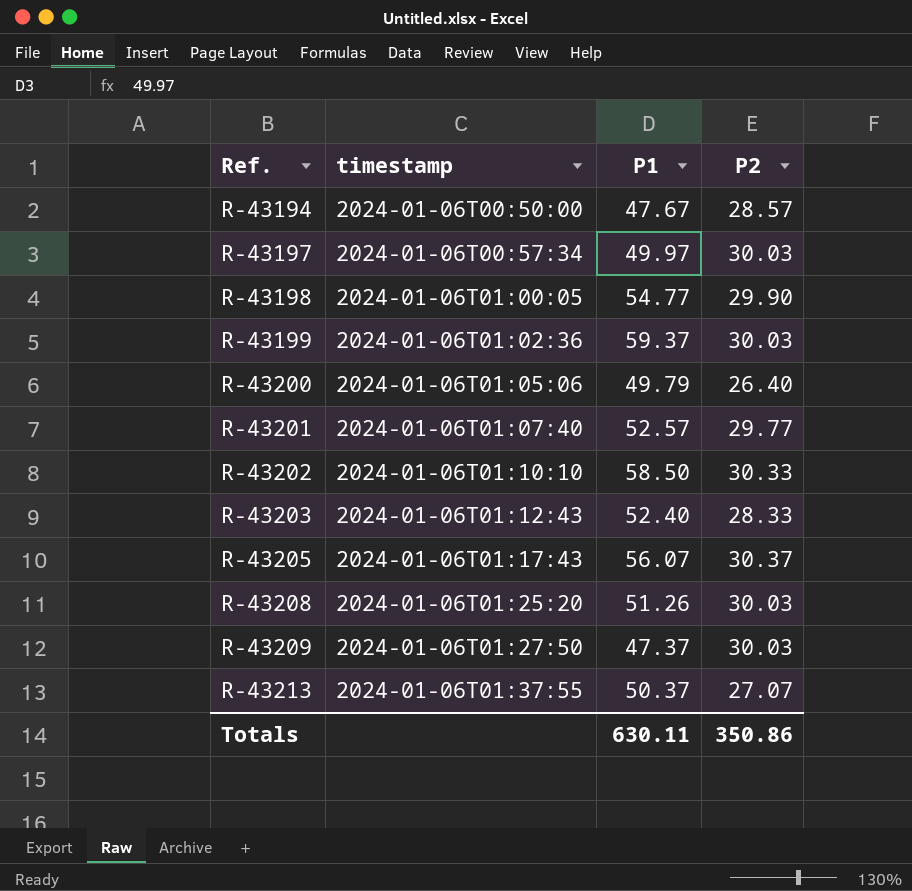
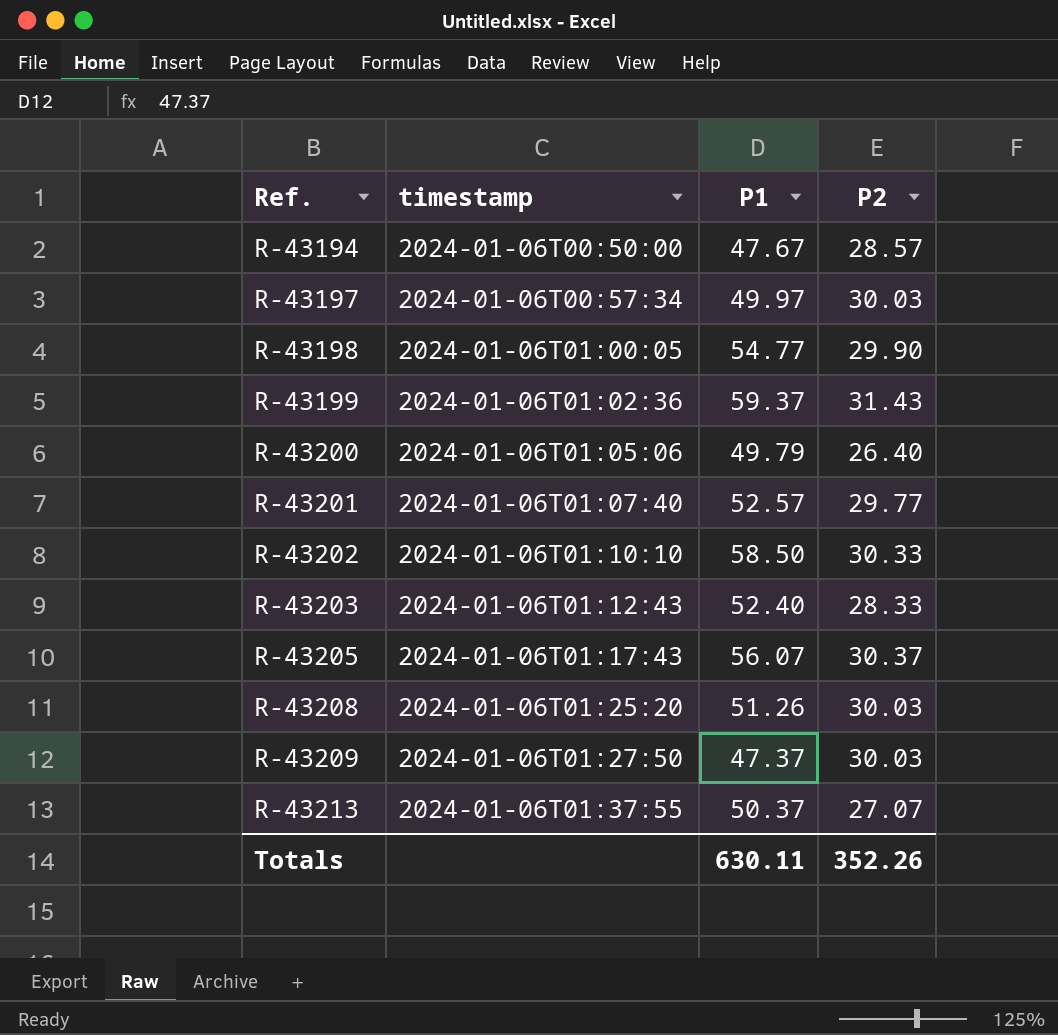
R-43199 | P2: 30.03 -> 31.43
Totals | P2: 350.86 -> 352.26

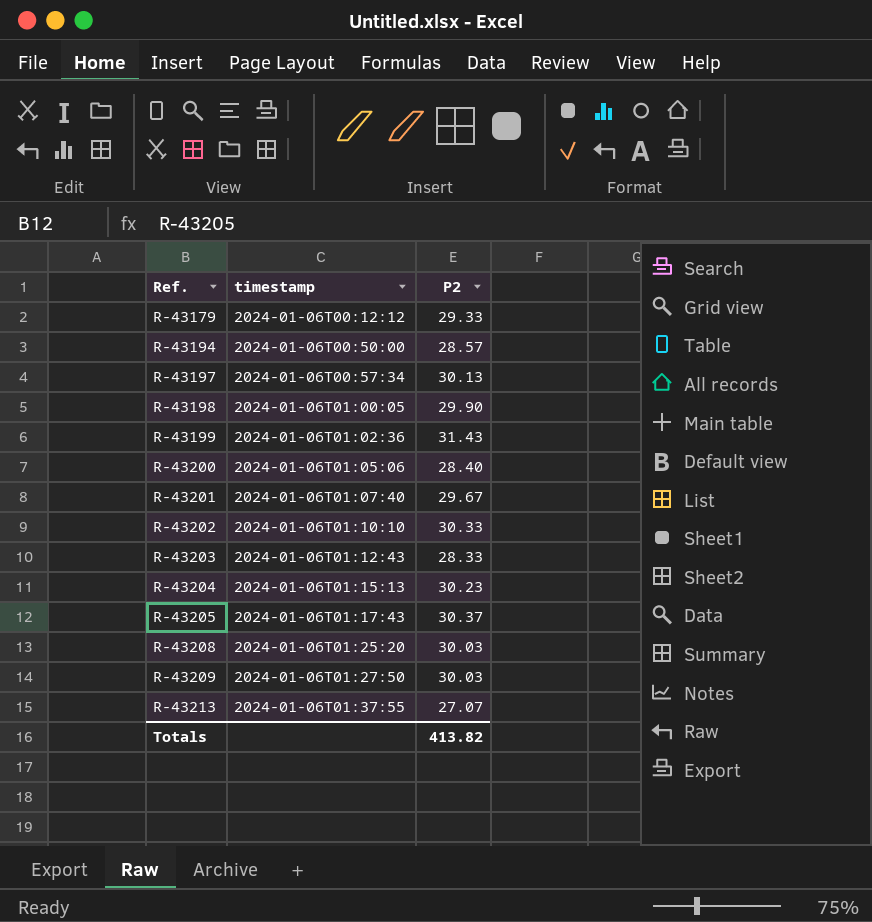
column P1 | position: 3 -> none
row R-43179: none -> 2024-01-06T00:12:12 | 29.33
R-43197 | P2: 30.03 -> 30.13
R-43200 | P2: 26.40 -> 28.40
R-43201 | P2: 29.77 -> 29.67
row R-43204: none -> 2024-01-06T01:15:13 | 30.23
Totals | P2: 352.26 -> 413.82

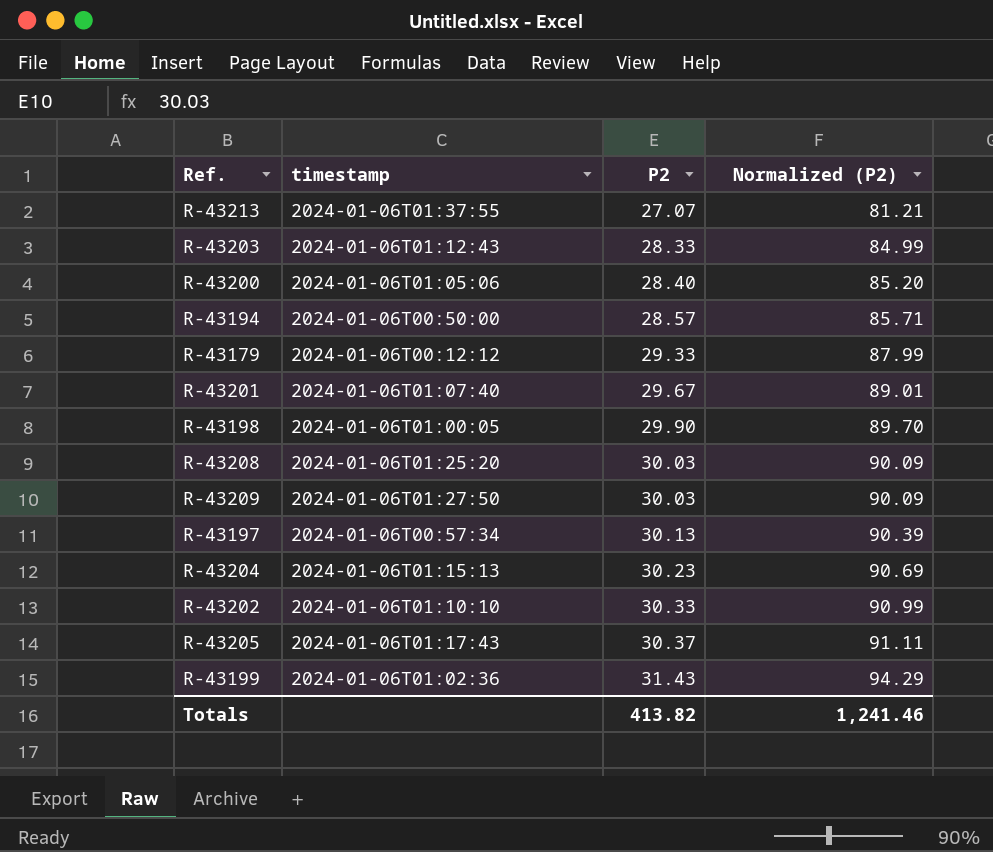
row order: Ref. ascending -> P2 ascending
column Normalized (P2) | formula: none -> [P2] * 3

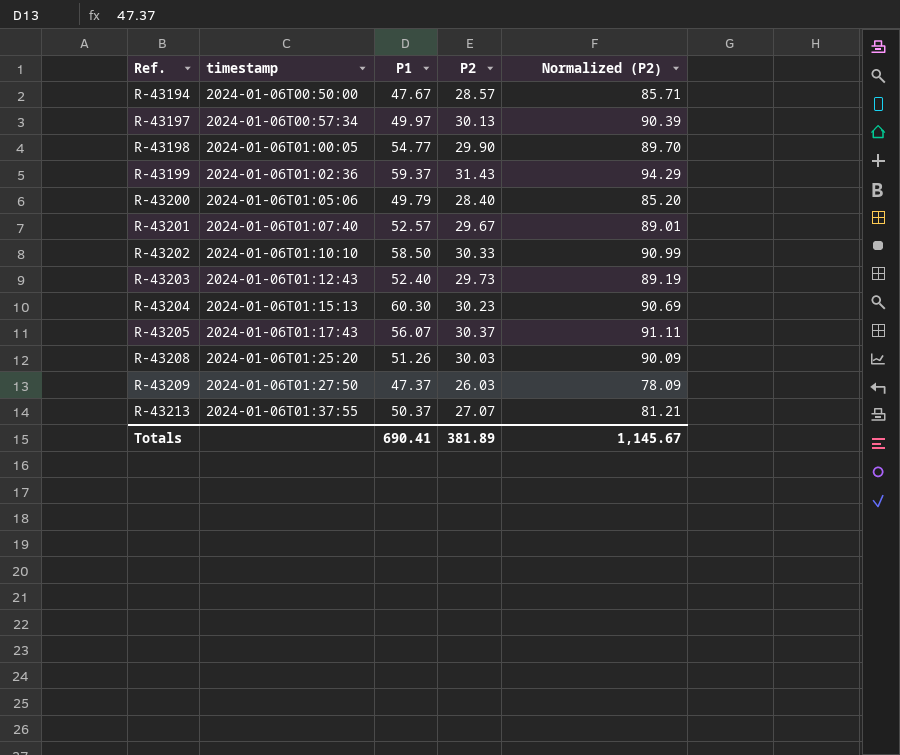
row order: P2 ascending -> Ref. ascending
column P1 | position: none -> 3
row R-43179: 2024-01-06T00:12:12 | 29.33 | 87.99 -> none
R-43203 | P2: 28.33 -> 29.73
R-43203 | Normalized (P2): 84.99 -> 89.19
R-43209 | P2: 30.03 -> 26.03
R-43209 | Normalized (P2): 90.09 -> 78.09
Totals | P2: 413.82 -> 381.89
Totals | Normalized (P2): 1,241.46 -> 1,145.67

